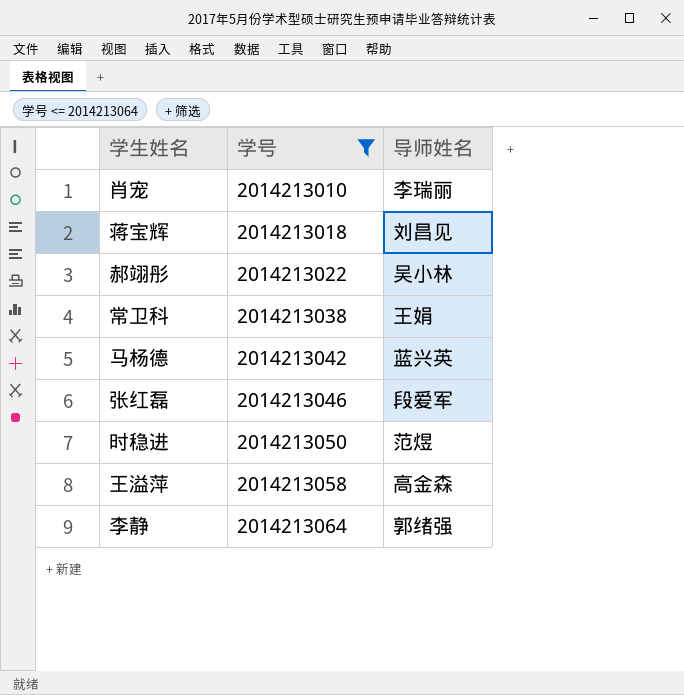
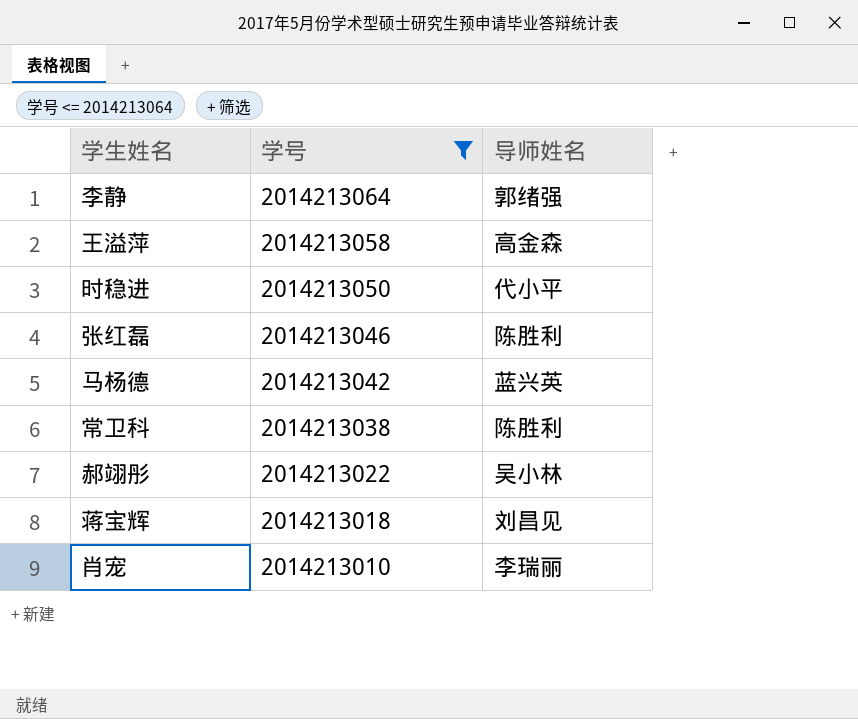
row order: 学号 ascending -> 学号 descending
时稳进 | 导师姓名: 范煜 -> 代小平
张红磊 | 导师姓名: 段爱军 -> 陈胜利
常卫科 | 导师姓名: 王娟 -> 陈胜利

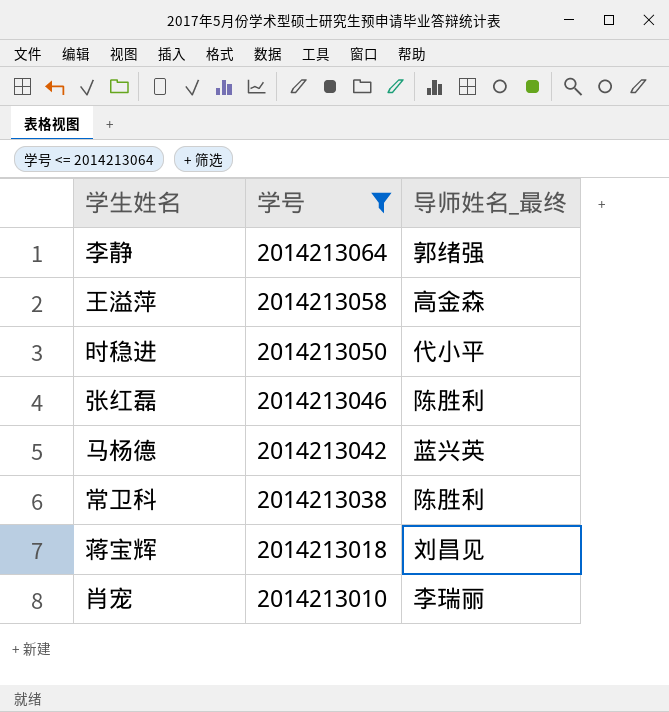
column name: 导师姓名 -> 导师姓名_最终
row 郝翊彤: 2014213022 | 吴小林 -> none

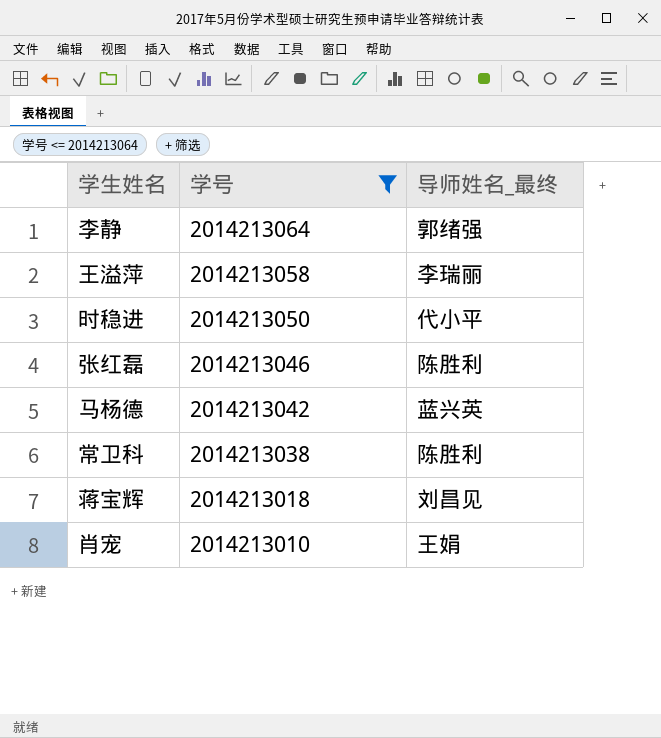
王溢萍 | 导师姓名_最终: 高金森 -> 李瑞丽
肖宠 | 导师姓名_最终: 李瑞丽 -> 王娟

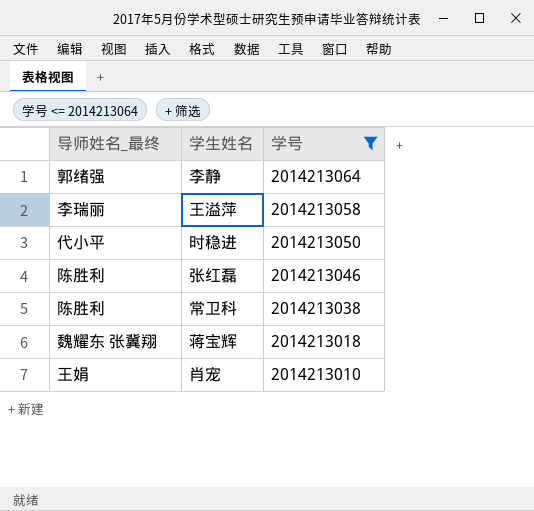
column 导师姓名_最终 | position: 3 -> 1
row 马杨德: 2014213042 | 蓝兴英 -> none
蒋宝辉 | 导师姓名_最终: 刘昌见 -> 魏耀东 张冀翔

